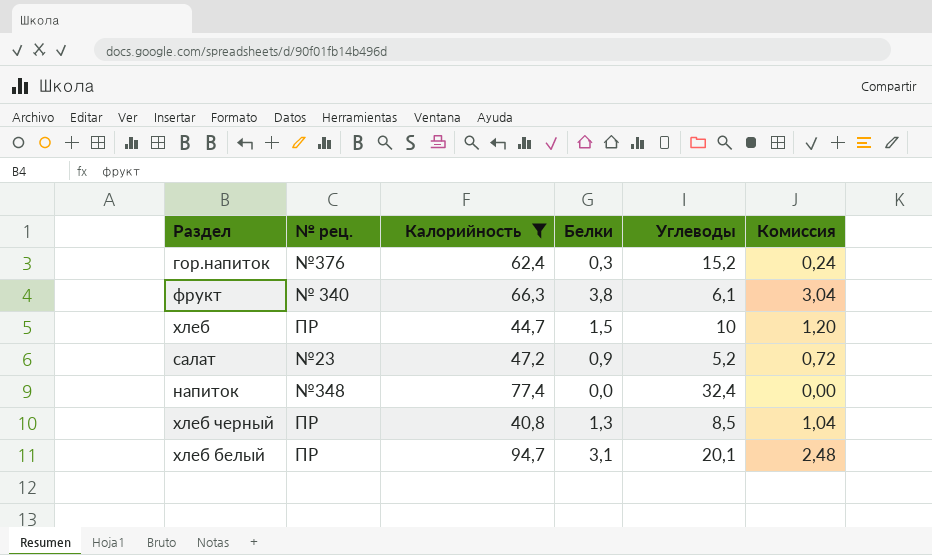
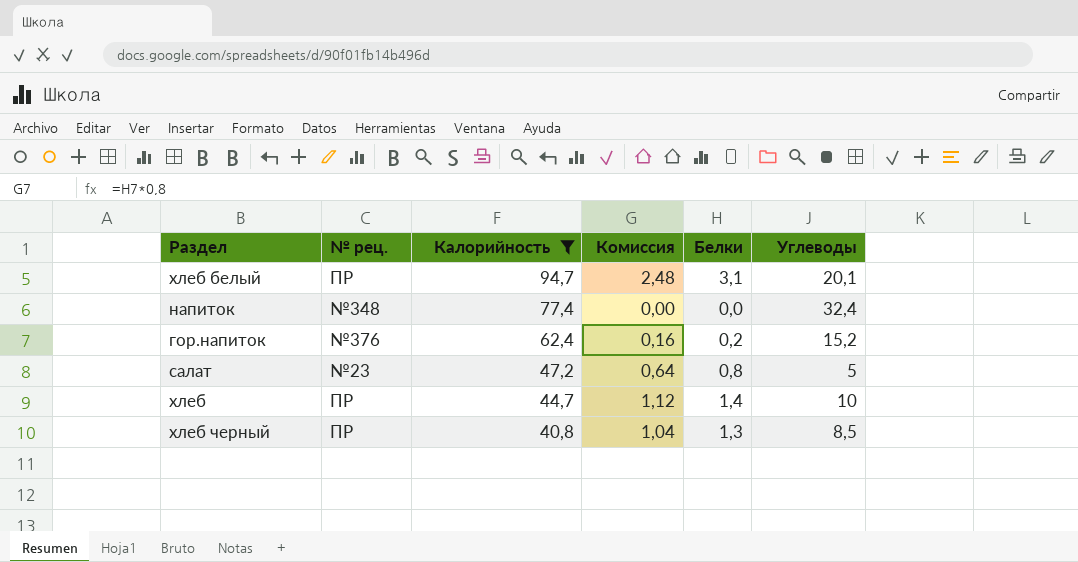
row order: none -> Калорийность descending
column Комиссия | position: 6 -> 4
row фрукт: № 340 | 66,3 | 3,8 | 6,1 | 3,04 -> none
гор.напиток | Комиссия: 0,24 -> 0,16
гор.напиток | Белки: 0,3 -> 0,2
салат | Комиссия: 0,72 -> 0,64
салат | Белки: 0,9 -> 0,8
салат | Углеводы: 5,2 -> 5
хлеб | Комиссия: 1,20 -> 1,12
хлеб | Белки: 1,5 -> 1,4

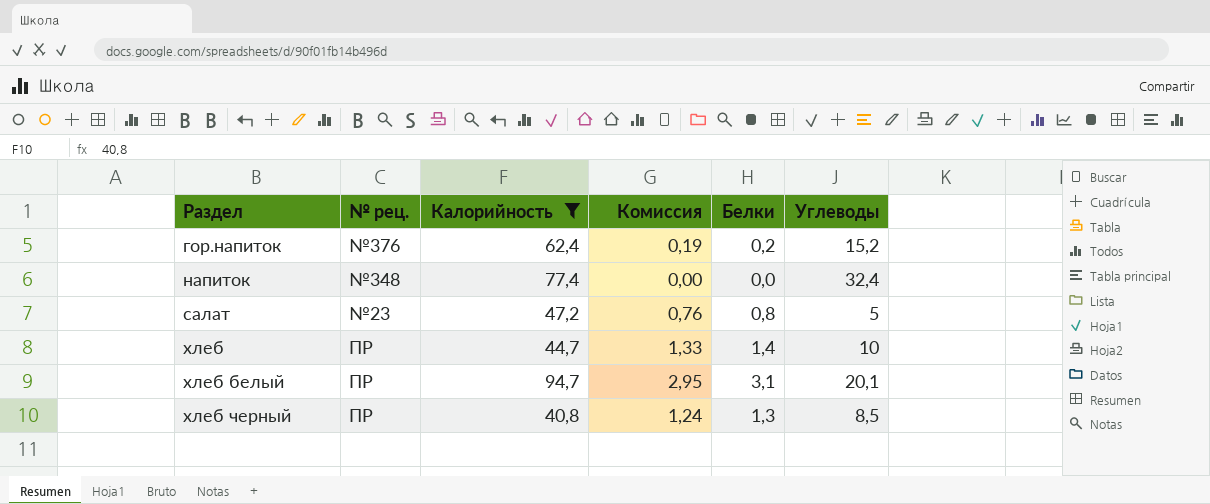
row order: Калорийность descending -> Раздел ascending
column Комиссия | formula: [Белки] * 0,8 -> [Белки] * 0,95

